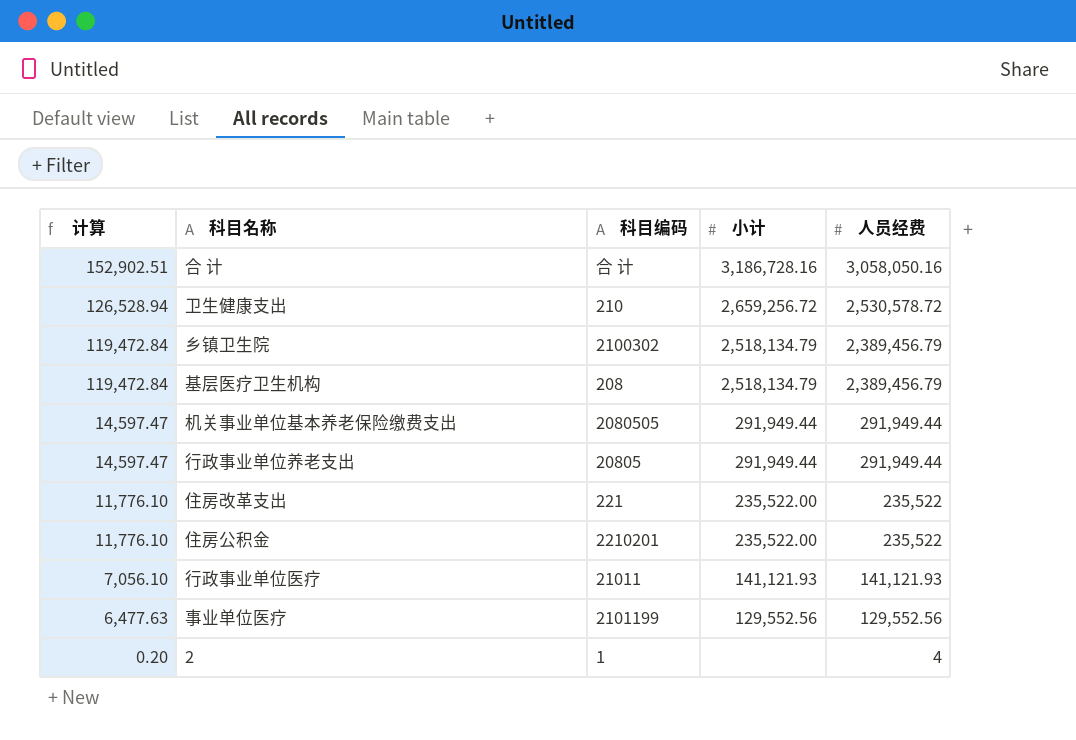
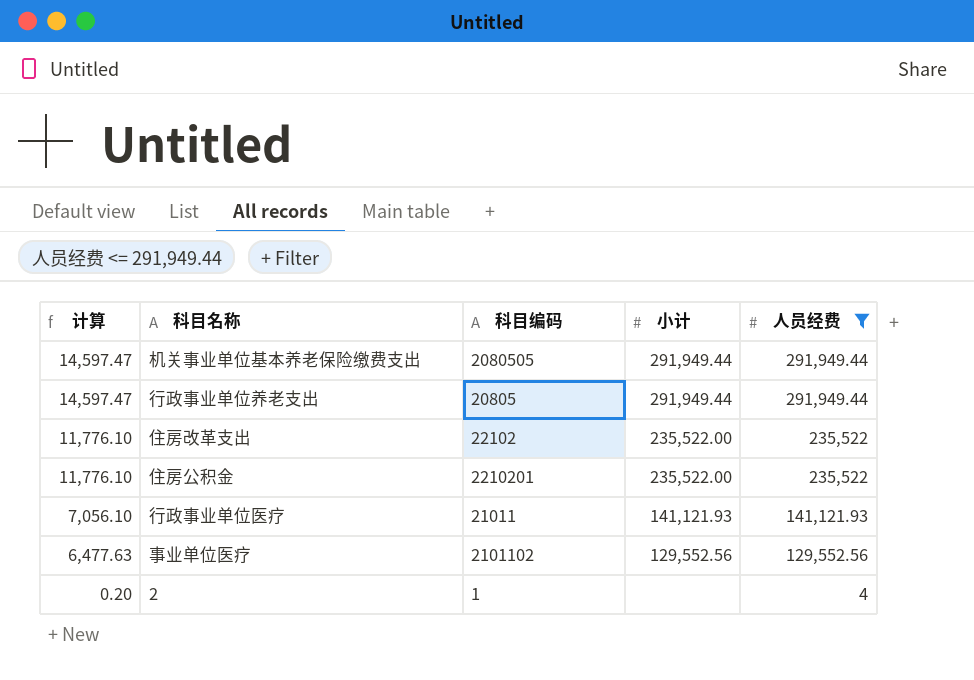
filter: none -> 人员经费 <= 291,949.44
住房改革支出 | 科目编码: 221 -> 22102
事业单位医疗 | 科目编码: 2101199 -> 2101102

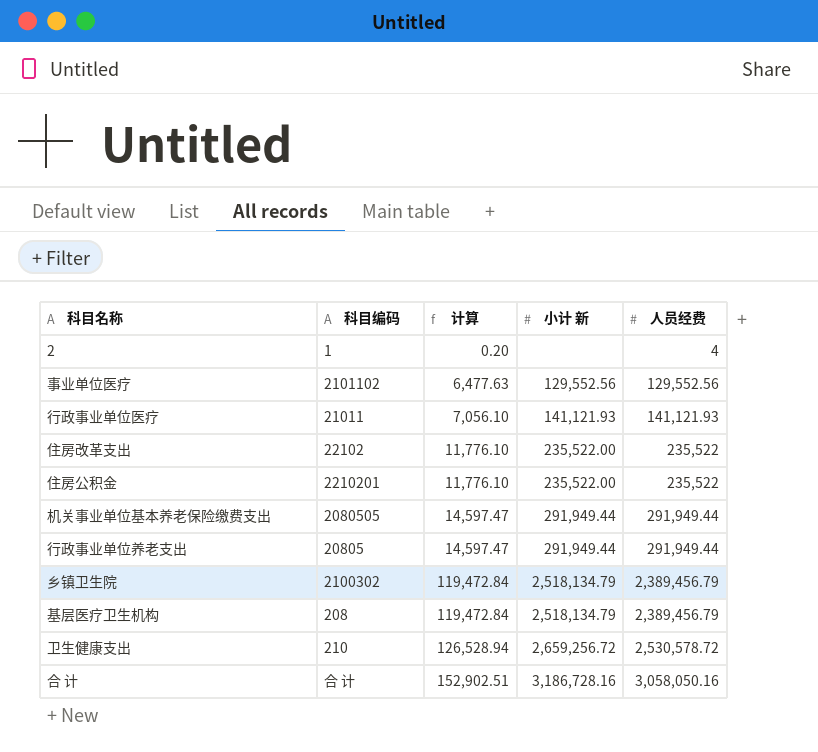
filter: 人员经费 <= 291,949.44 -> none
row order: 计算 descending -> 计算 ascending
column 计算 | position: 1 -> 3
column name: 小计 -> 小计 新

